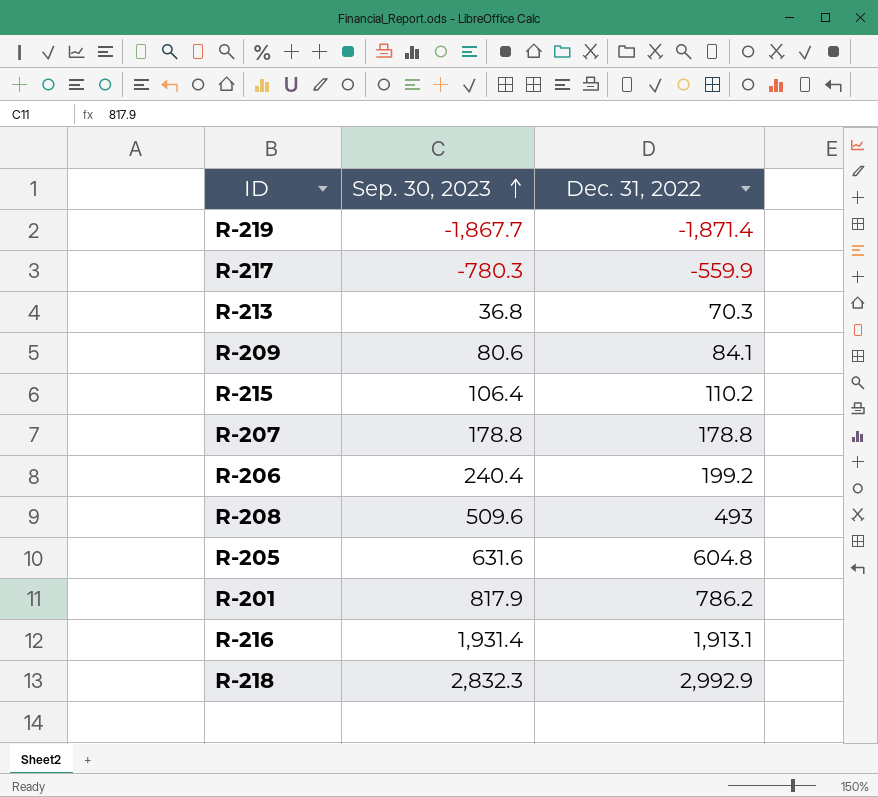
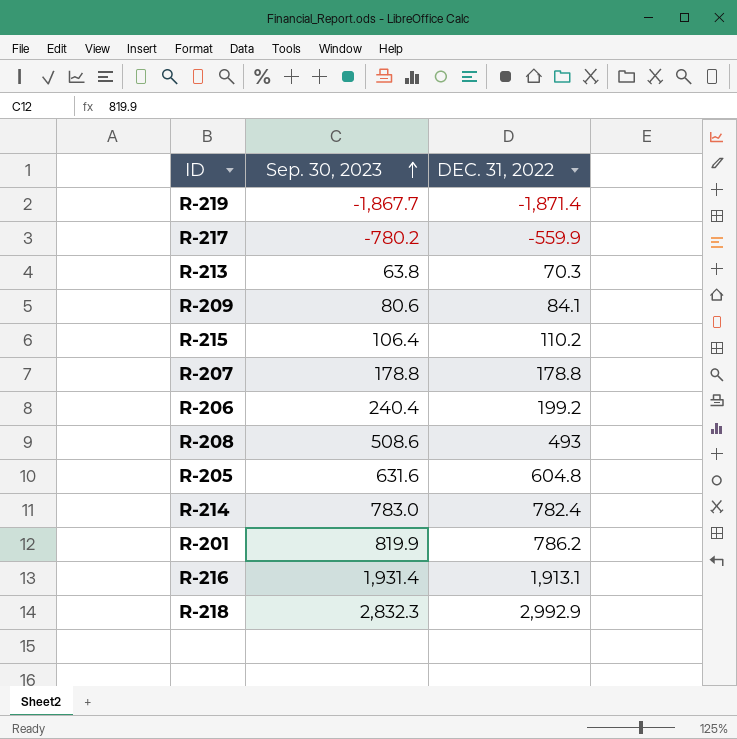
column name: Dec. 31, 2022 -> DEC. 31, 2022
R-217 | Sep. 30, 2023: -780.3 -> -780.2
R-213 | Sep. 30, 2023: 36.8 -> 63.8
R-208 | Sep. 30, 2023: 509.6 -> 508.6
row R-214: none -> 783.0 | 782.4
R-201 | Sep. 30, 2023: 817.9 -> 819.9

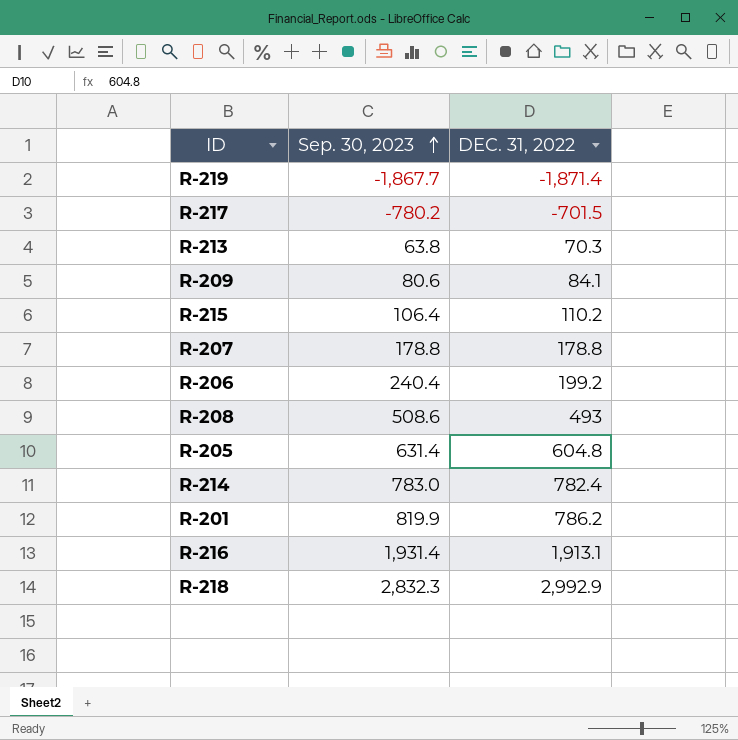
R-217 | DEC. 31, 2022: -559.9 -> -701.5
R-205 | Sep. 30, 2023: 631.6 -> 631.4

